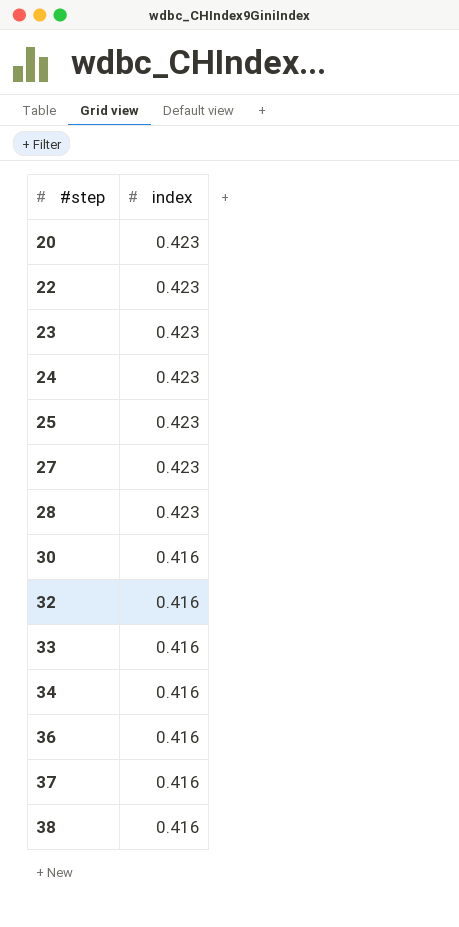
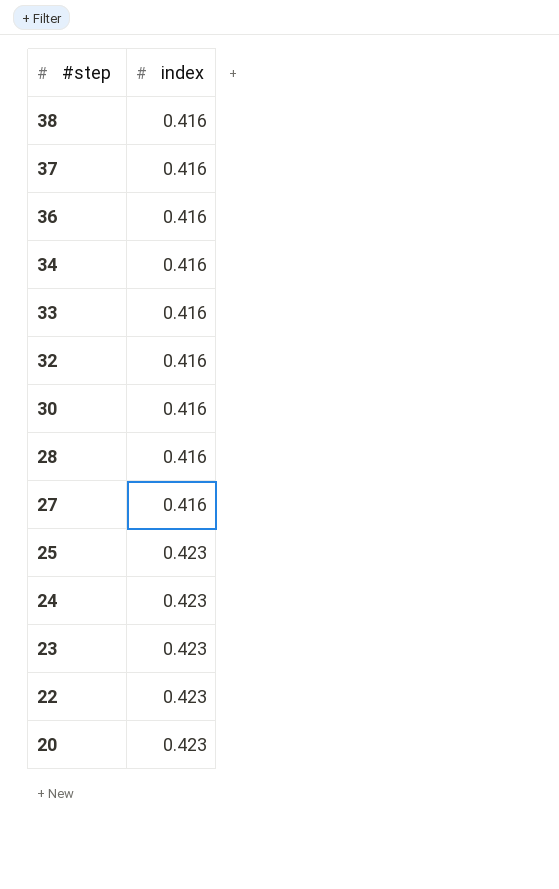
row order: #step ascending -> #step descending
28 | index: 0.423 -> 0.416
27 | index: 0.423 -> 0.416

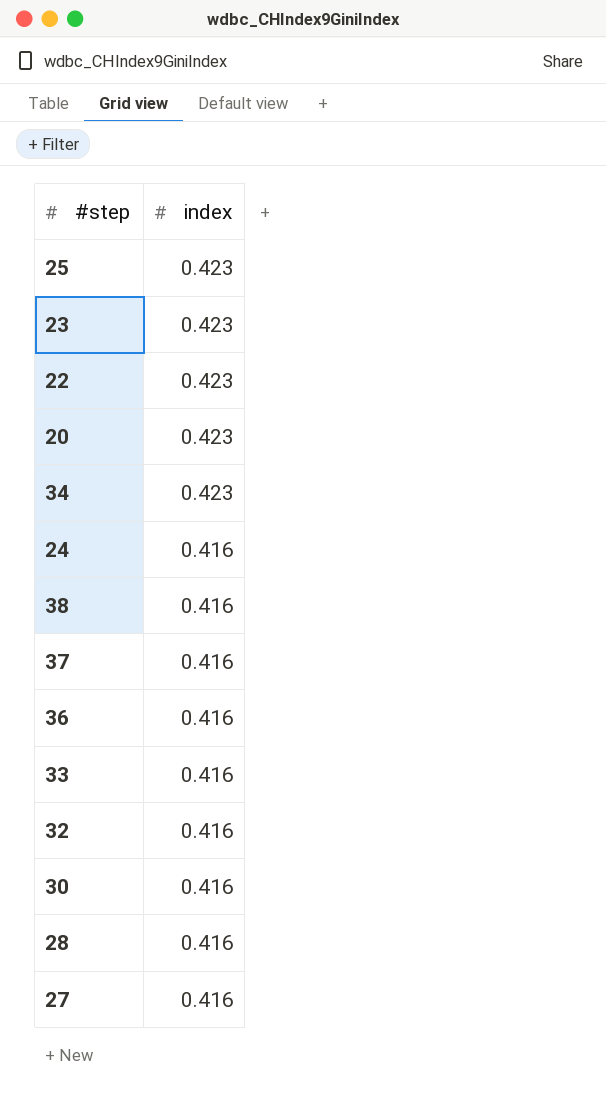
row order: #step descending -> index descending
34 | index: 0.416 -> 0.423
24 | index: 0.423 -> 0.416

